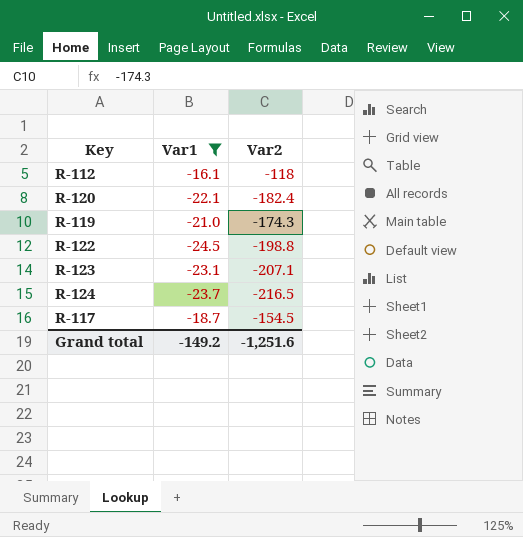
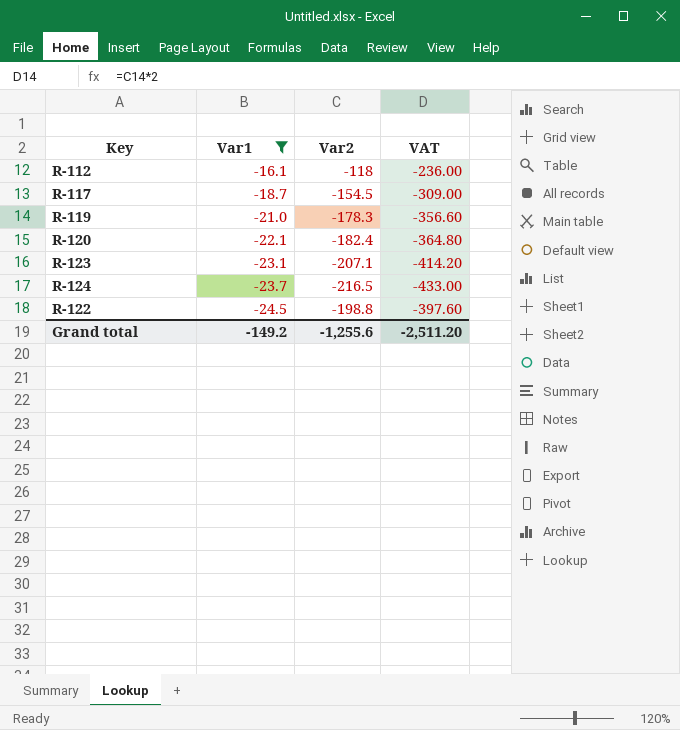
row order: none -> Var1 descending
column VAT | formula: none -> [Var2] * 2
R-119 | Var2: -174.3 -> -178.3
Grand total | Var2: -1,251.6 -> -1,255.6

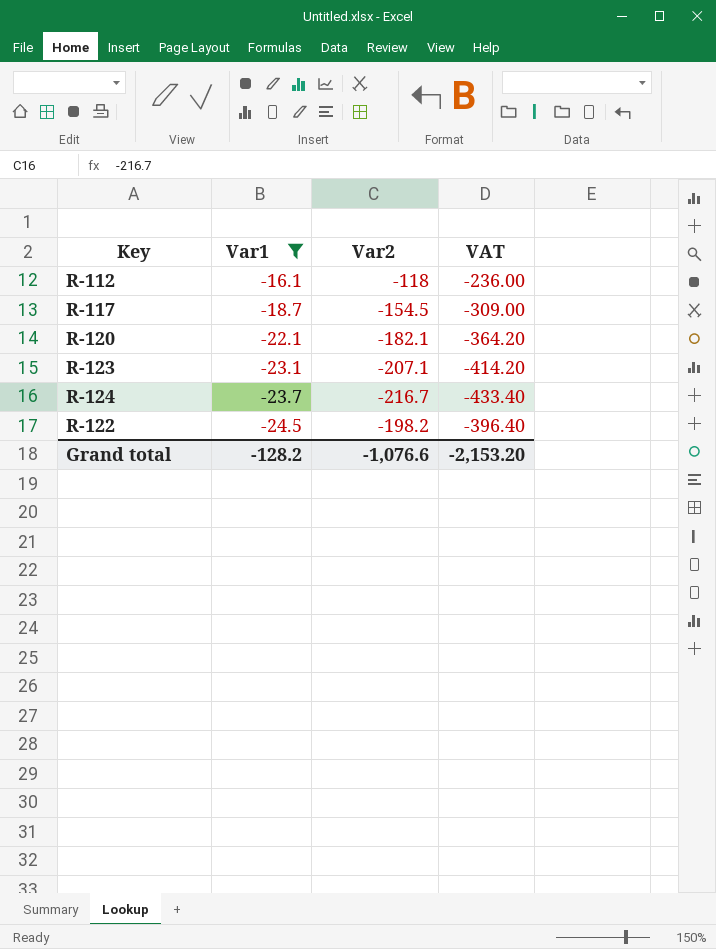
row R-119: -21.0 | -178.3 | -356.60 -> none
R-120 | Var2: -182.4 -> -182.1
R-120 | VAT: -364.80 -> -364.20
R-124 | Var2: -216.5 -> -216.7
R-124 | VAT: -433.00 -> -433.40
R-122 | Var2: -198.8 -> -198.2
R-122 | VAT: -397.60 -> -396.40
Grand total | Var1: -149.2 -> -128.2
Grand total | Var2: -1,255.6 -> -1,076.6
Grand total | VAT: -2,511.20 -> -2,153.20

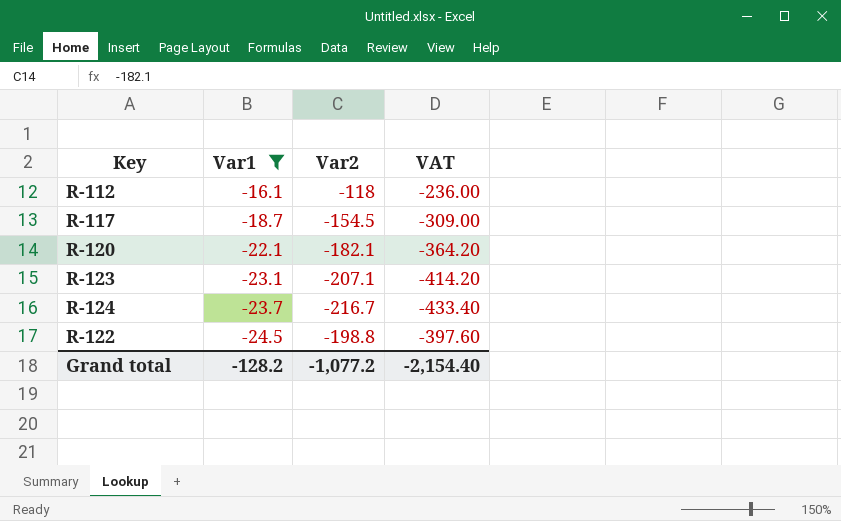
R-122 | Var2: -198.2 -> -198.8
R-122 | VAT: -396.40 -> -397.60
Grand total | Var2: -1,076.6 -> -1,077.2
Grand total | VAT: -2,153.20 -> -2,154.40

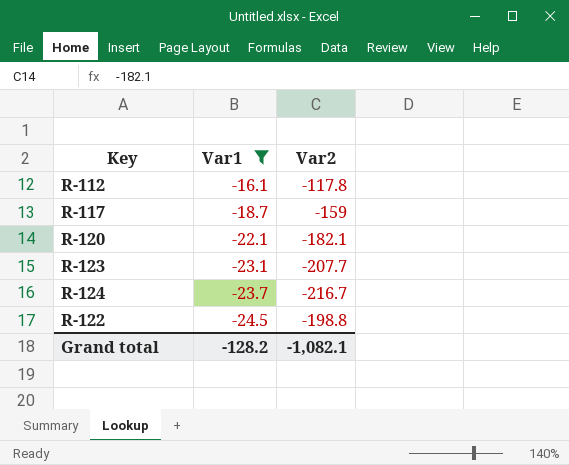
column VAT | formula: [Var2] * 2 -> none
R-112 | Var2: -118 -> -117.8
R-117 | Var2: -154.5 -> -159
R-123 | Var2: -207.1 -> -207.7
Grand total | Var2: -1,077.2 -> -1,082.1

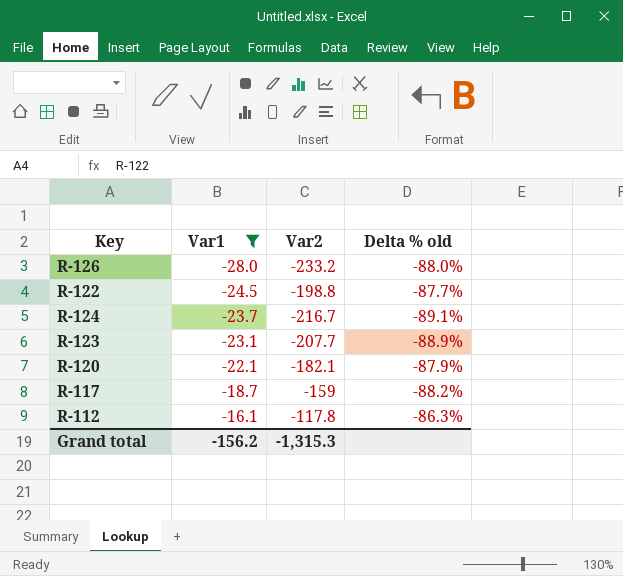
row order: Var1 descending -> Var1 ascending
column Delta % old | formula: none -> ([Var1] - [Var2]) / [Var2]
row R-126: none -> -28.0 | -233.2 | -88.0%
Grand total | Var1: -128.2 -> -156.2
Grand total | Var2: -1,082.1 -> -1,315.3

